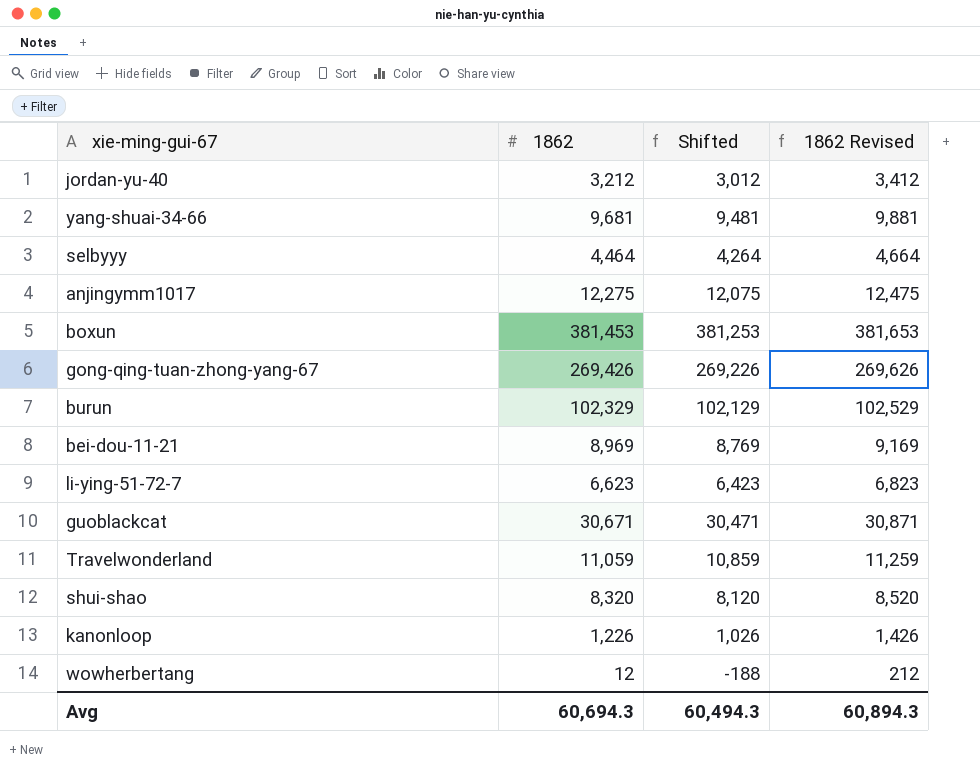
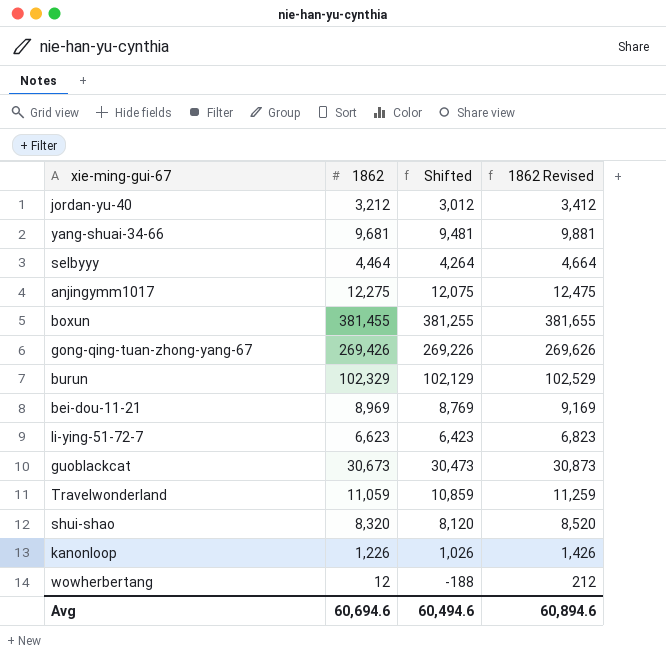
boxun | 1862: 381,453 -> 381,455
boxun | Shifted: 381,253 -> 381,255
boxun | 1862 Revised: 381,653 -> 381,655
guoblackcat | 1862: 30,671 -> 30,673
guoblackcat | Shifted: 30,471 -> 30,473
guoblackcat | 1862 Revised: 30,871 -> 30,873
Avg | 1862: 60,694.3 -> 60,694.6
Avg | Shifted: 60,494.3 -> 60,494.6
Avg | 1862 Revised: 60,894.3 -> 60,894.6

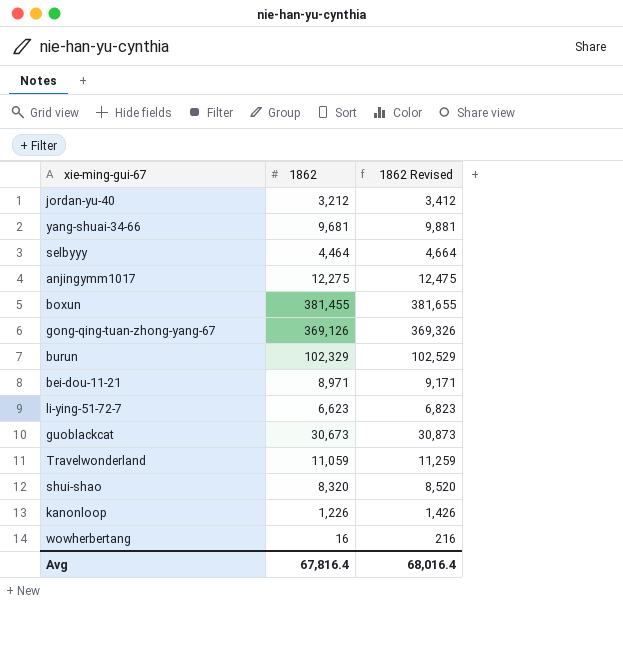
column Shifted | formula: [1862] - 200 -> none
gong-qing-tuan-zhong-yang-67 | 1862: 269,426 -> 369,126
gong-qing-tuan-zhong-yang-67 | 1862 Revised: 269,626 -> 369,326
bei-dou-11-21 | 1862: 8,969 -> 8,971
bei-dou-11-21 | 1862 Revised: 9,169 -> 9,171
wowherbertang | 1862: 12 -> 16
wowherbertang | 1862 Revised: 212 -> 216
Avg | 1862: 60,694.6 -> 67,816.4
Avg | 1862 Revised: 60,894.6 -> 68,016.4

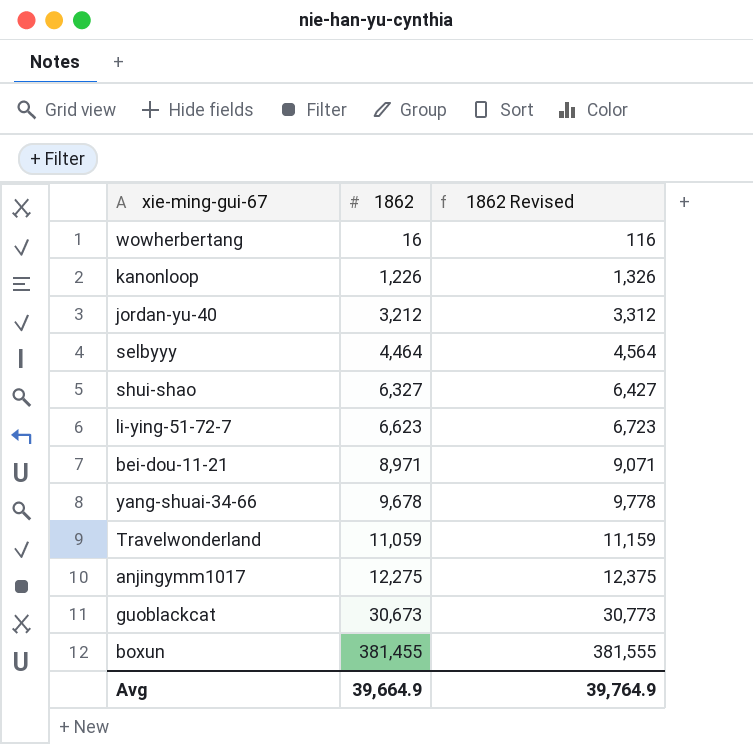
row order: none -> 1862 ascending
column 1862 Revised | formula: [1862] + 200 -> [1862] + 100
row gong-qing-tuan-zhong-yang-67: 369,126 | 369,326 -> none
row burun: 102,329 | 102,529 -> none
shui-shao | 1862: 8,320 -> 6,327
yang-shuai-34-66 | 1862: 9,681 -> 9,678
Avg | 1862: 67,816.4 -> 39,664.9
Avg | 1862 Revised: 68,016.4 -> 39,764.9

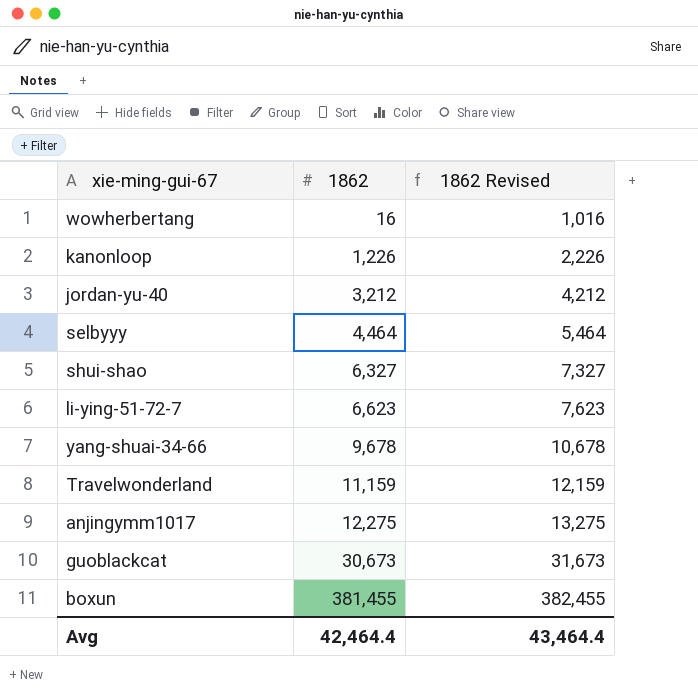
column 1862 Revised | formula: [1862] + 100 -> [1862] + 1000
row bei-dou-11-21: 8,971 | 9,071 -> none
Travelwonderland | 1862: 11,059 -> 11,159
Avg | 1862: 39,664.9 -> 42,464.4
Avg | 1862 Revised: 39,764.9 -> 43,464.4

